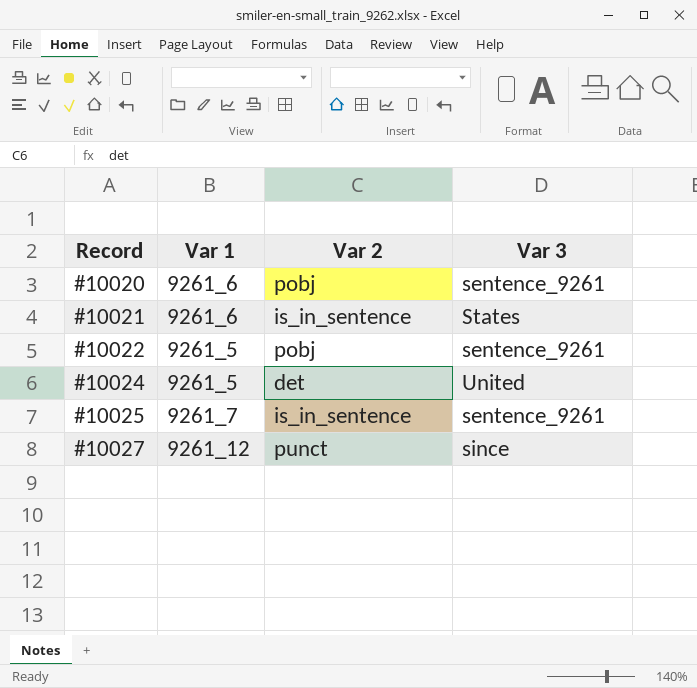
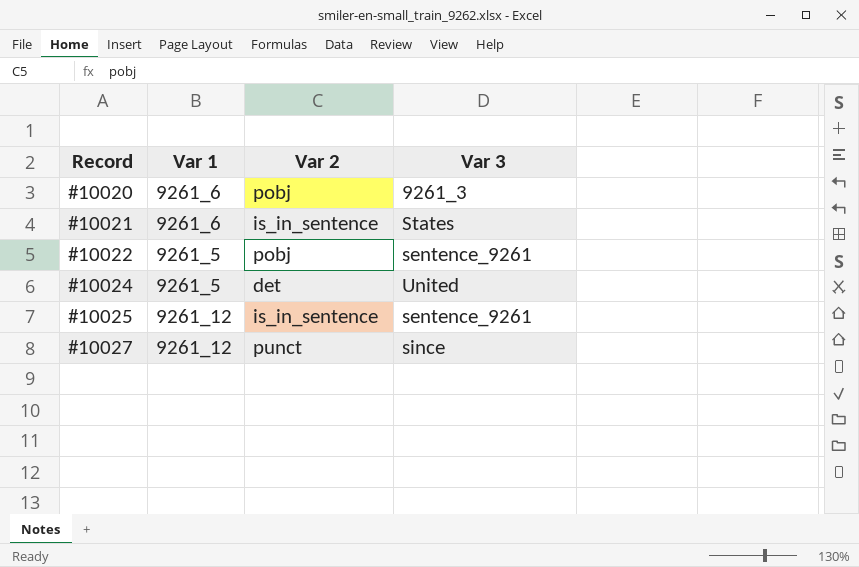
#10020 | Var 3: sentence_9261 -> 9261_3
#10025 | Var 1: 9261_7 -> 9261_12

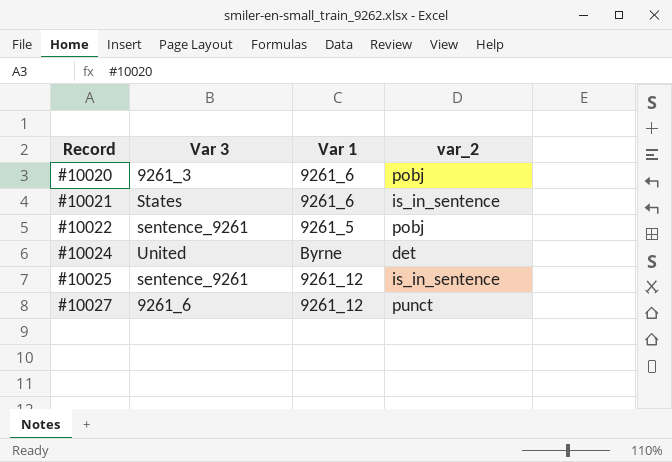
column Var 3 | position: 4 -> 2
column name: Var 2 -> var_2
#10024 | Var 1: 9261_5 -> Byrne
#10027 | Var 3: since -> 9261_6

